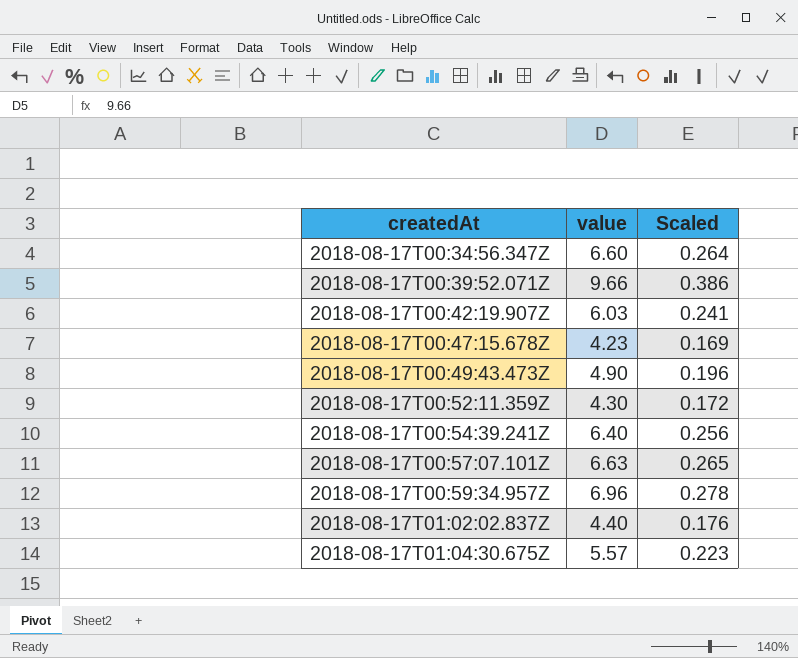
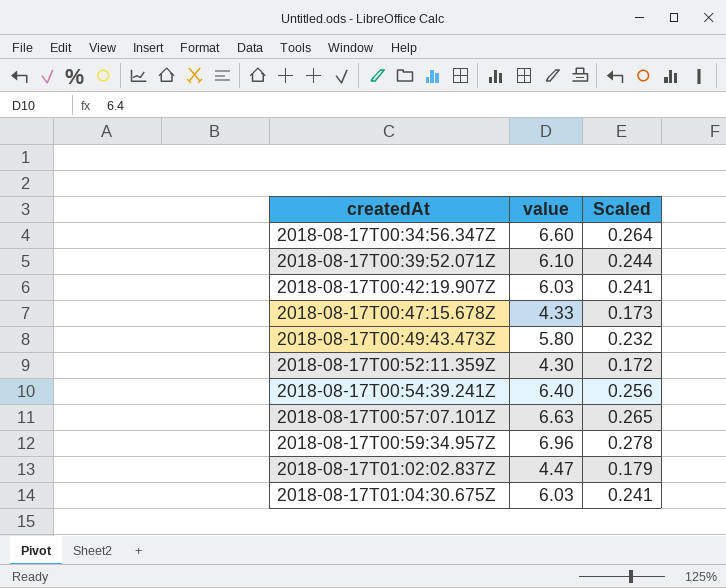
2018-08-17T00:39:52.071Z | value: 9.66 -> 6.10
2018-08-17T00:39:52.071Z | Scaled: 0.386 -> 0.244
2018-08-17T00:47:15.678Z | value: 4.23 -> 4.33
2018-08-17T00:47:15.678Z | Scaled: 0.169 -> 0.173
2018-08-17T00:49:43.473Z | value: 4.90 -> 5.80
2018-08-17T00:49:43.473Z | Scaled: 0.196 -> 0.232
2018-08-17T01:02:02.837Z | value: 4.40 -> 4.47
2018-08-17T01:02:02.837Z | Scaled: 0.176 -> 0.179
2018-08-17T01:04:30.675Z | value: 5.57 -> 6.03
2018-08-17T01:04:30.675Z | Scaled: 0.223 -> 0.241

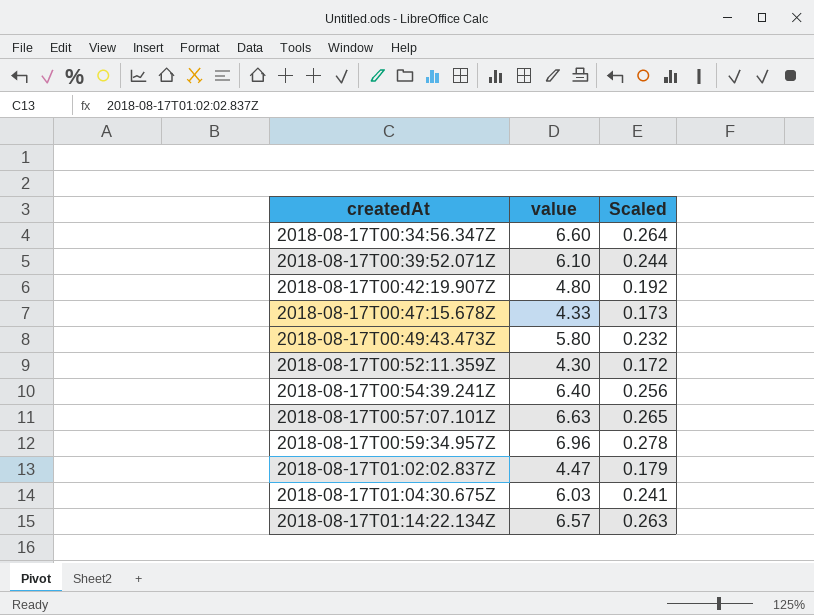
2018-08-17T00:42:19.907Z | value: 6.03 -> 4.80
2018-08-17T00:42:19.907Z | Scaled: 0.241 -> 0.192
row 2018-08-17T01:14:22.134Z: none -> 6.57 | 0.263

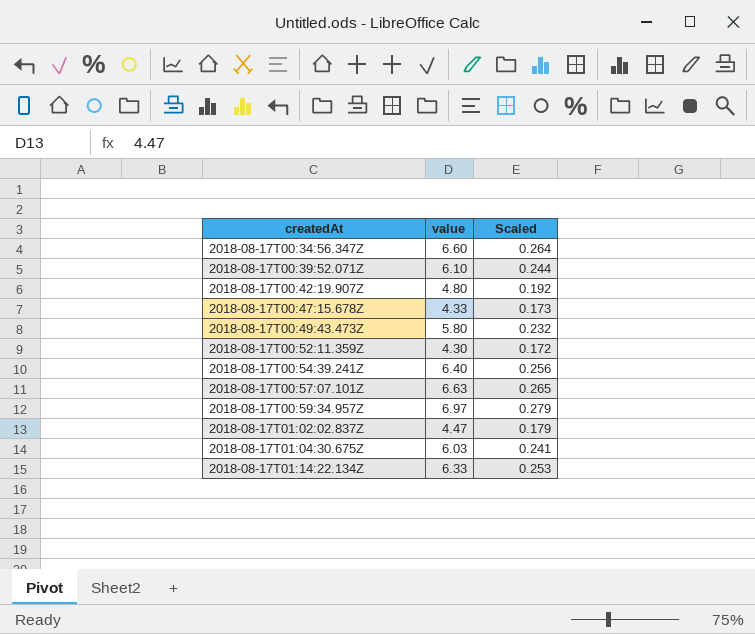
2018-08-17T00:59:34.957Z | value: 6.96 -> 6.97
2018-08-17T00:59:34.957Z | Scaled: 0.278 -> 0.279
2018-08-17T01:14:22.134Z | value: 6.57 -> 6.33
2018-08-17T01:14:22.134Z | Scaled: 0.263 -> 0.253

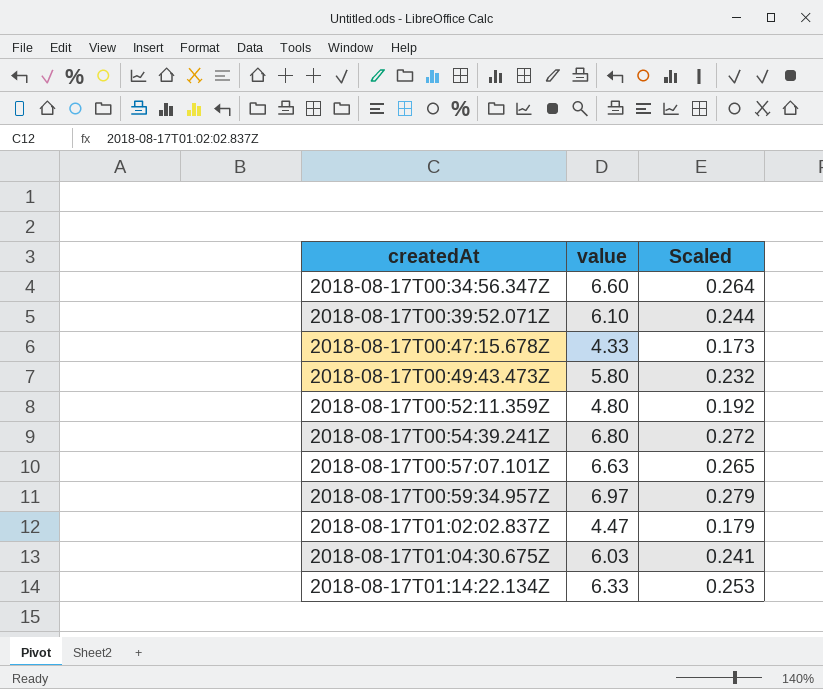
row 2018-08-17T00:42:19.907Z: 4.80 | 0.192 -> none
2018-08-17T00:52:11.359Z | value: 4.30 -> 4.80
2018-08-17T00:52:11.359Z | Scaled: 0.172 -> 0.192
2018-08-17T00:54:39.241Z | value: 6.40 -> 6.80
2018-08-17T00:54:39.241Z | Scaled: 0.256 -> 0.272

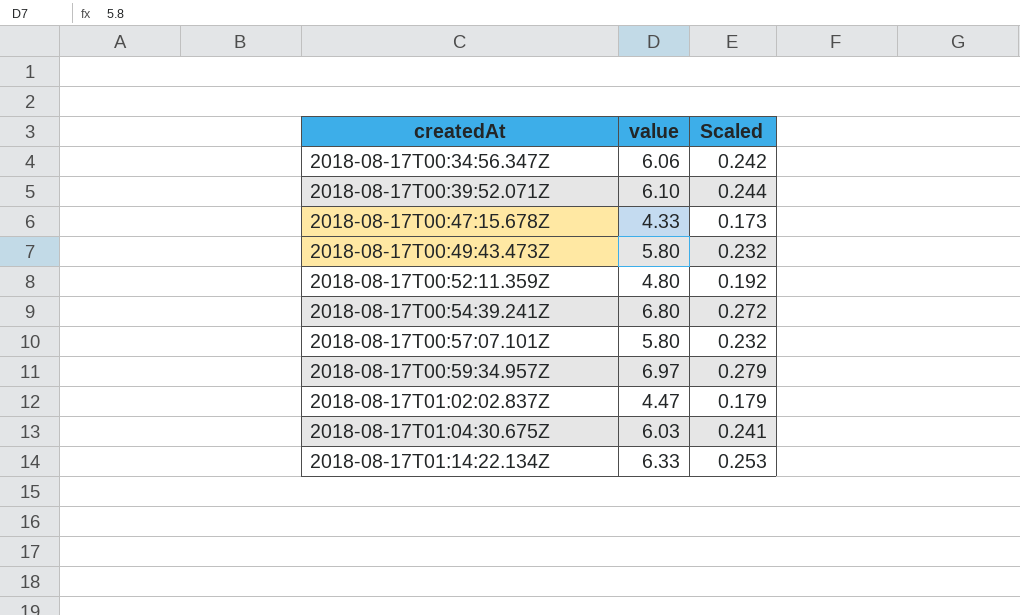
2018-08-17T00:34:56.347Z | value: 6.60 -> 6.06
2018-08-17T00:34:56.347Z | Scaled: 0.264 -> 0.242
2018-08-17T00:57:07.101Z | value: 6.63 -> 5.80
2018-08-17T00:57:07.101Z | Scaled: 0.265 -> 0.232

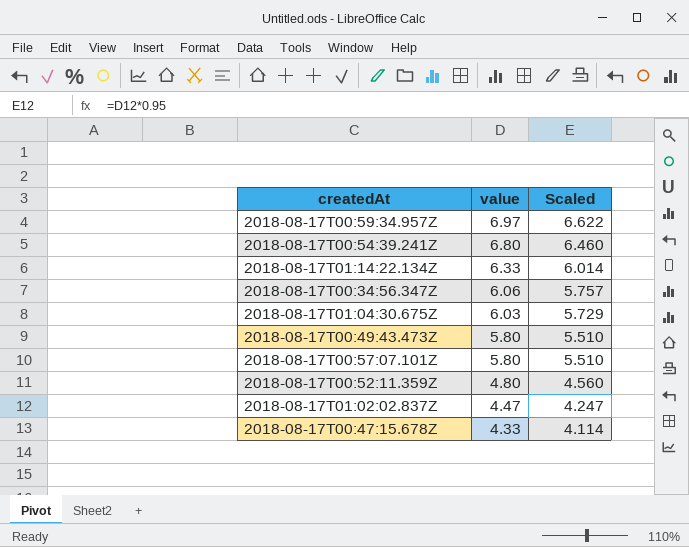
row order: createdAt ascending -> value descending
column Scaled | formula: [value] * 0.04 -> [value] * 0.95
row 2018-08-17T00:39:52.071Z: 6.10 | 0.244 -> none

